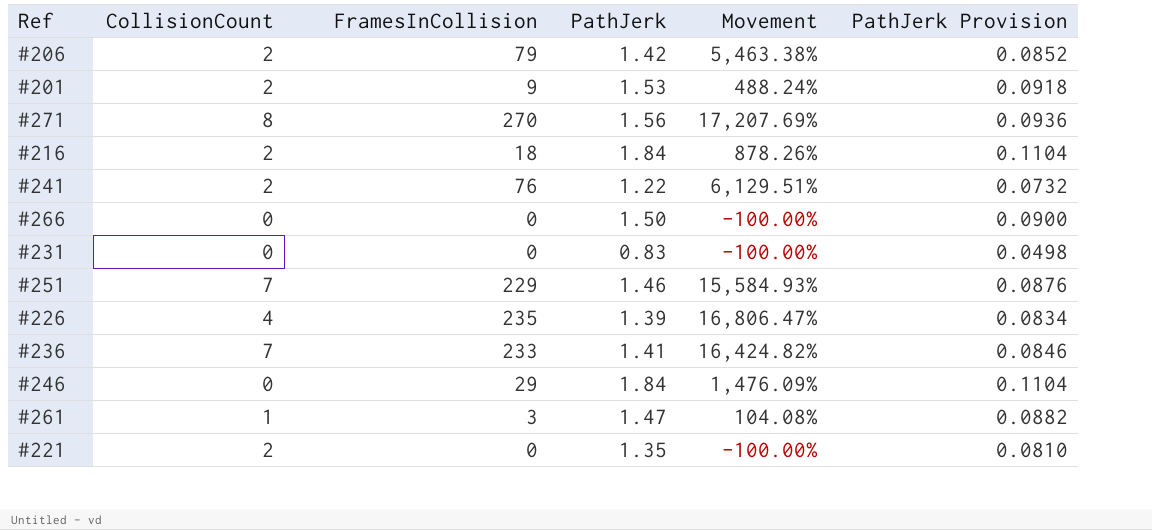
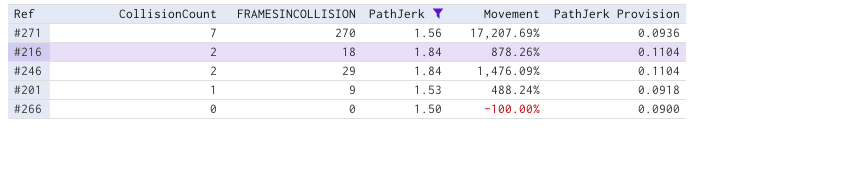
filter: none -> PathJerk >= 1.50
row order: none -> CollisionCount descending
column name: FramesInCollision -> FRAMESINCOLLISION
#271 | CollisionCount: 8 -> 7
#246 | CollisionCount: 0 -> 2
#201 | CollisionCount: 2 -> 1

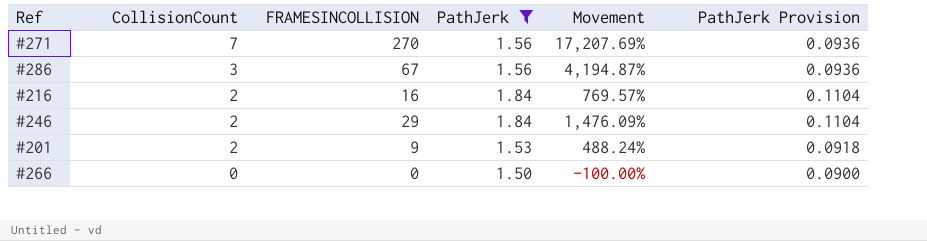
row #286: none -> 3 | 67 | 1.56 | 4,194.87% | 0.0936
#216 | FRAMESINCOLLISION: 18 -> 16
#216 | Movement: 878.26% -> 769.57%
#201 | CollisionCount: 1 -> 2

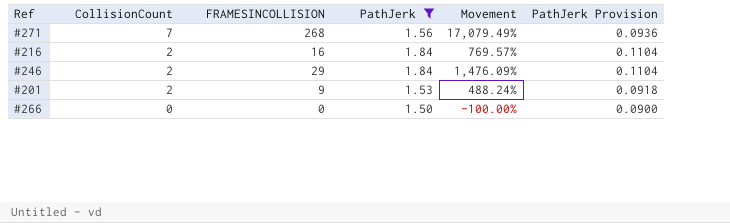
row #286: 3 | 67 | 1.56 | 4,194.87% | 0.0936 -> none
#271 | FRAMESINCOLLISION: 270 -> 268
#271 | Movement: 17,207.69% -> 17,079.49%

